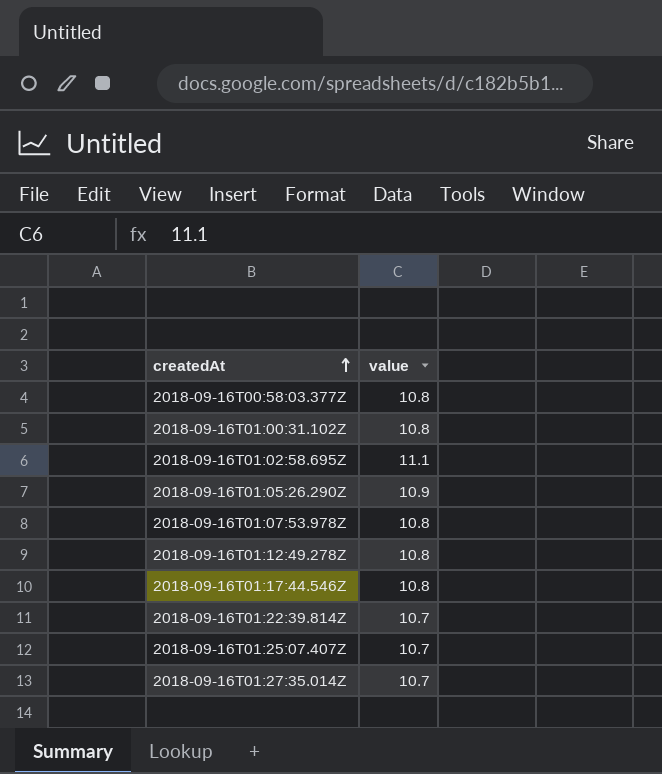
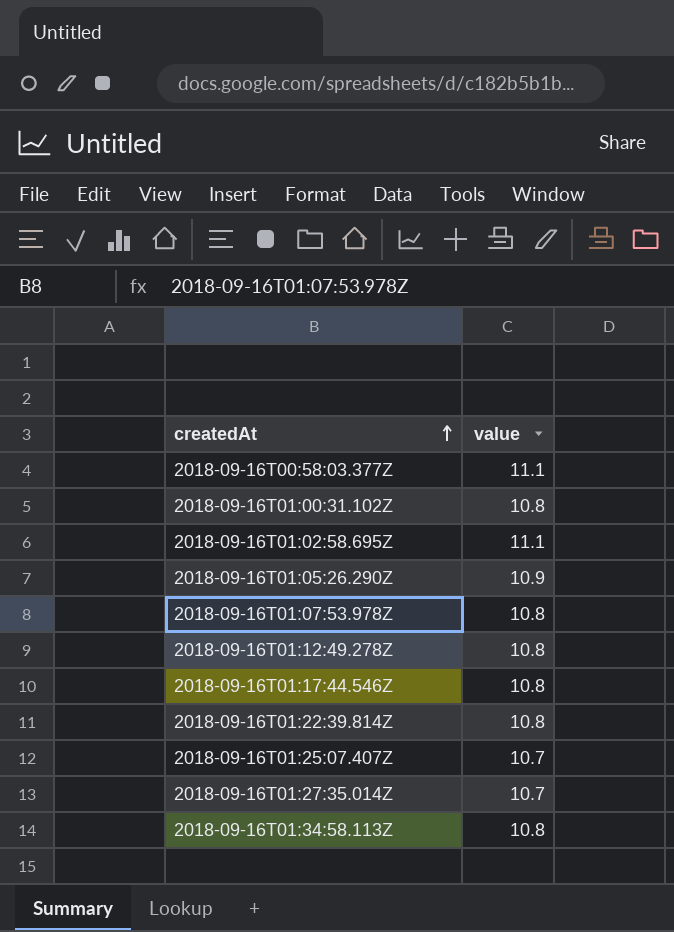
2018-09-16T00:58:03.377Z | value: 10.8 -> 11.1
2018-09-16T01:22:39.814Z | value: 10.7 -> 10.8
row 2018-09-16T01:34:58.113Z: none -> 10.8

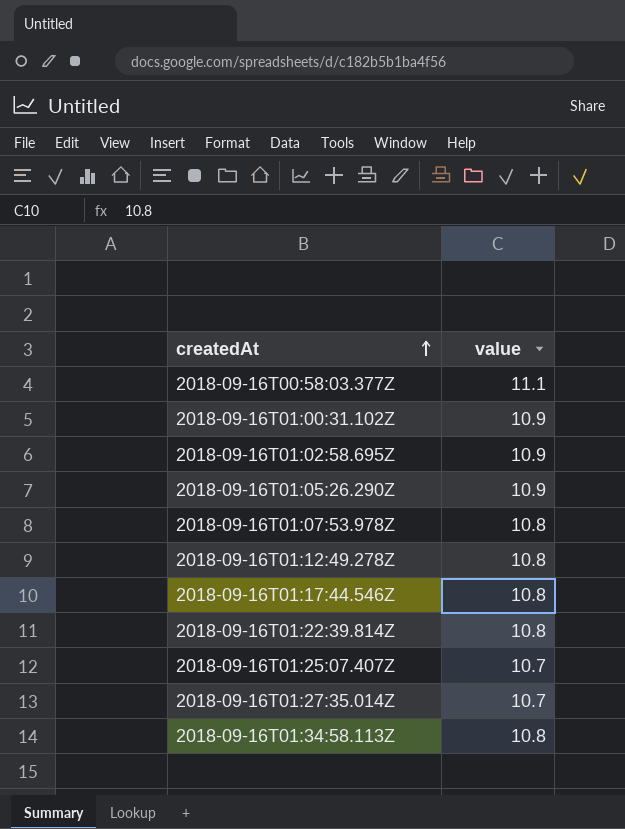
2018-09-16T01:00:31.102Z | value: 10.8 -> 10.9
2018-09-16T01:02:58.695Z | value: 11.1 -> 10.9

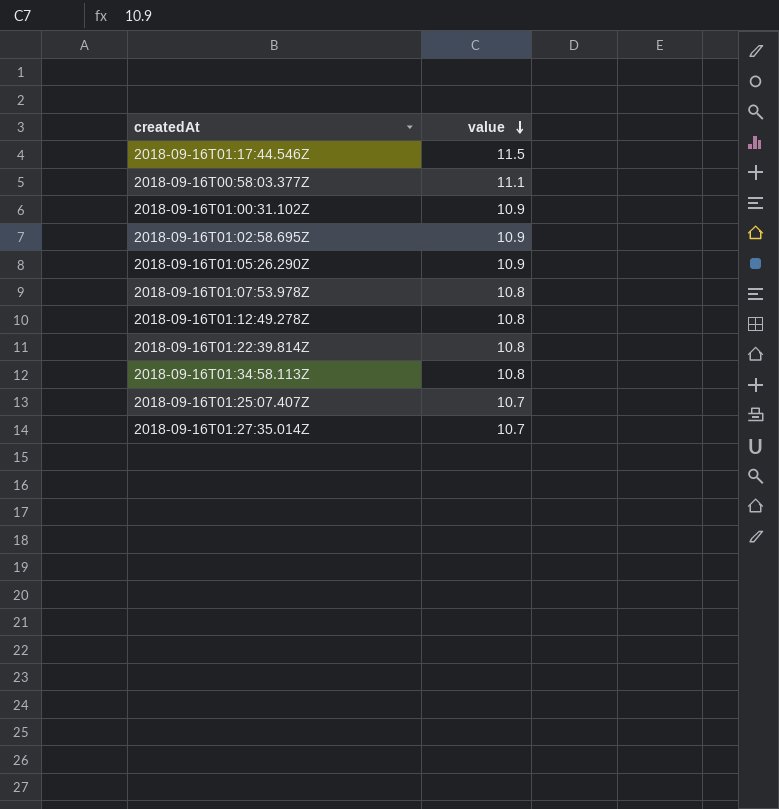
row order: createdAt ascending -> value descending
2018-09-16T01:17:44.546Z | value: 10.8 -> 11.5

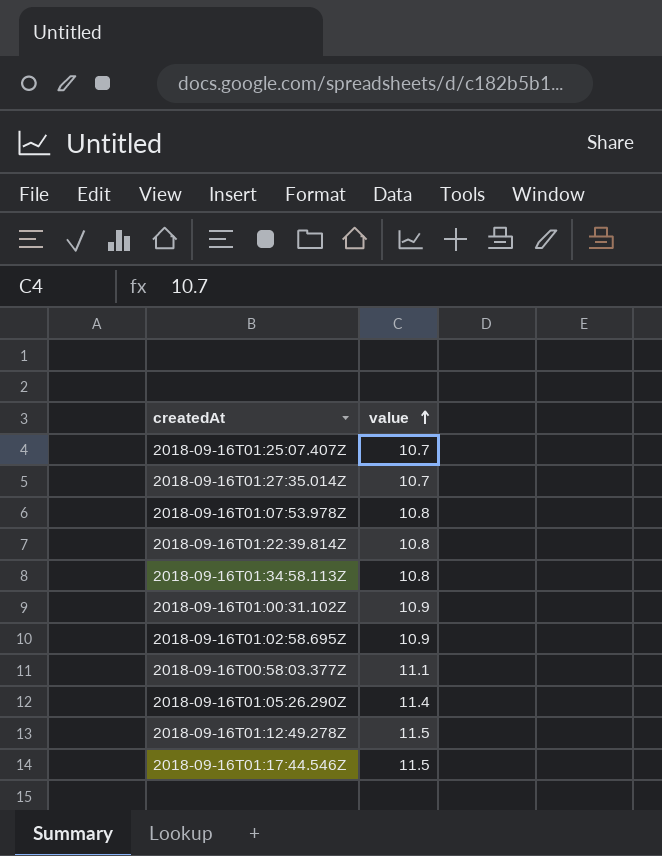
row order: value descending -> value ascending
2018-09-16T01:05:26.290Z | value: 10.9 -> 11.4
2018-09-16T01:12:49.278Z | value: 10.8 -> 11.5

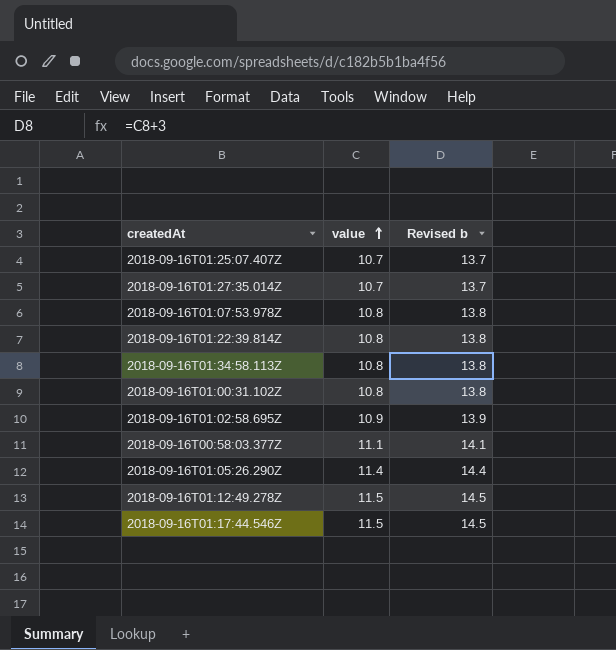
column Revised b | formula: none -> [value] + 3
2018-09-16T01:00:31.102Z | value: 10.9 -> 10.8

